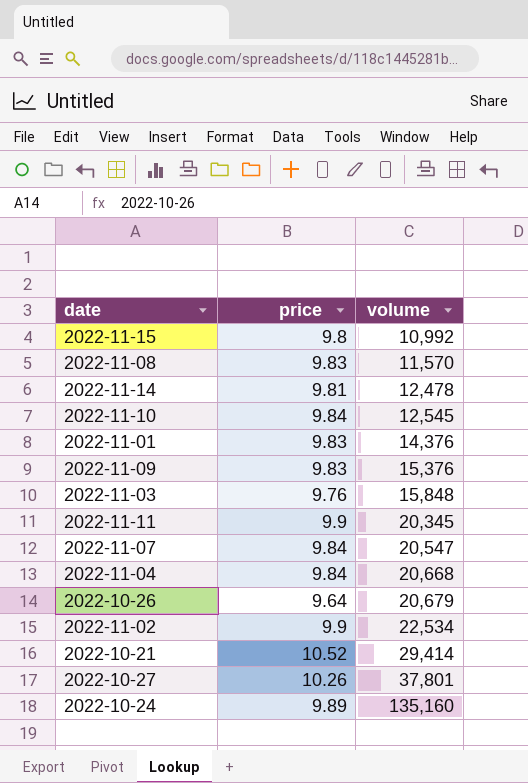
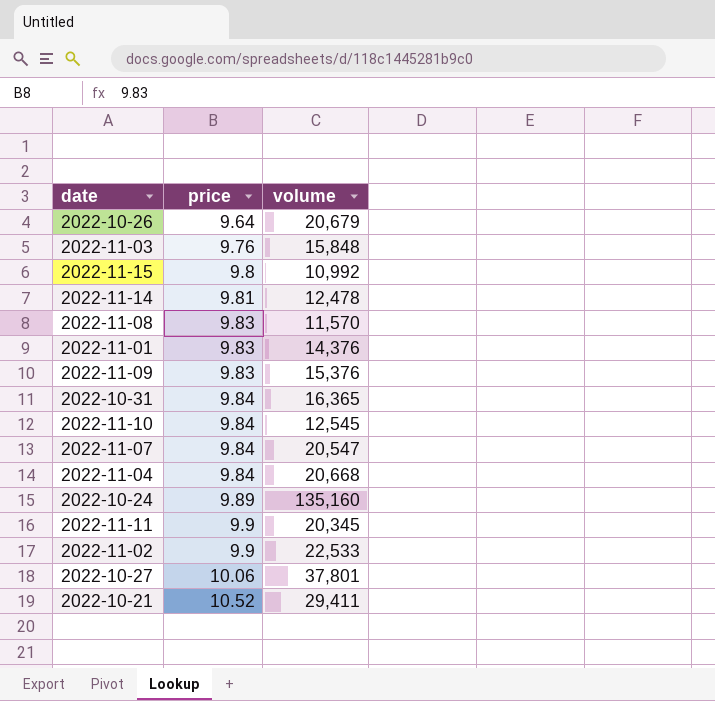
row order: volume ascending -> price ascending
row 2022-10-31: none -> 9.84 | 16,365
2022-11-02 | volume: 22,534 -> 22,533
2022-10-27 | price: 10.26 -> 10.06
2022-10-21 | volume: 29,414 -> 29,411

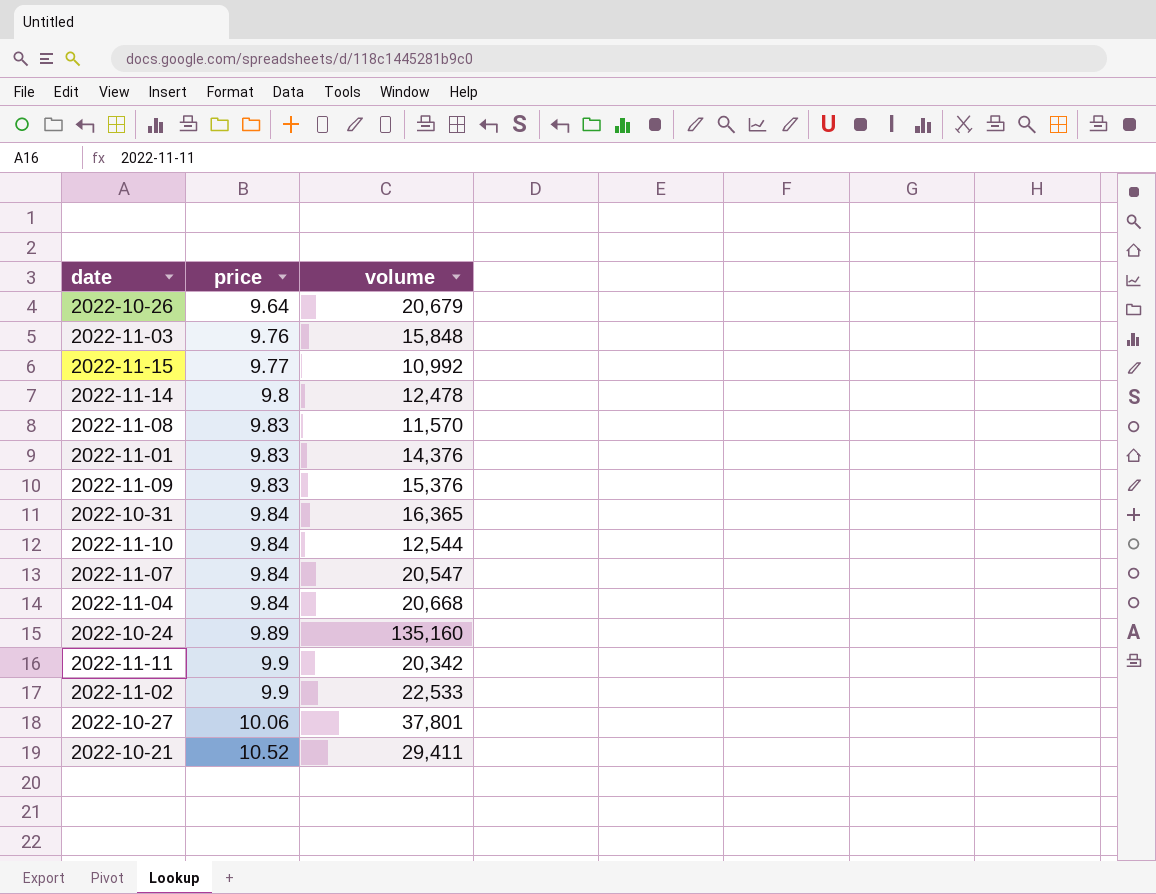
2022-11-15 | price: 9.8 -> 9.77
2022-11-14 | price: 9.81 -> 9.8
2022-11-10 | volume: 12,545 -> 12,544
2022-11-11 | volume: 20,345 -> 20,342

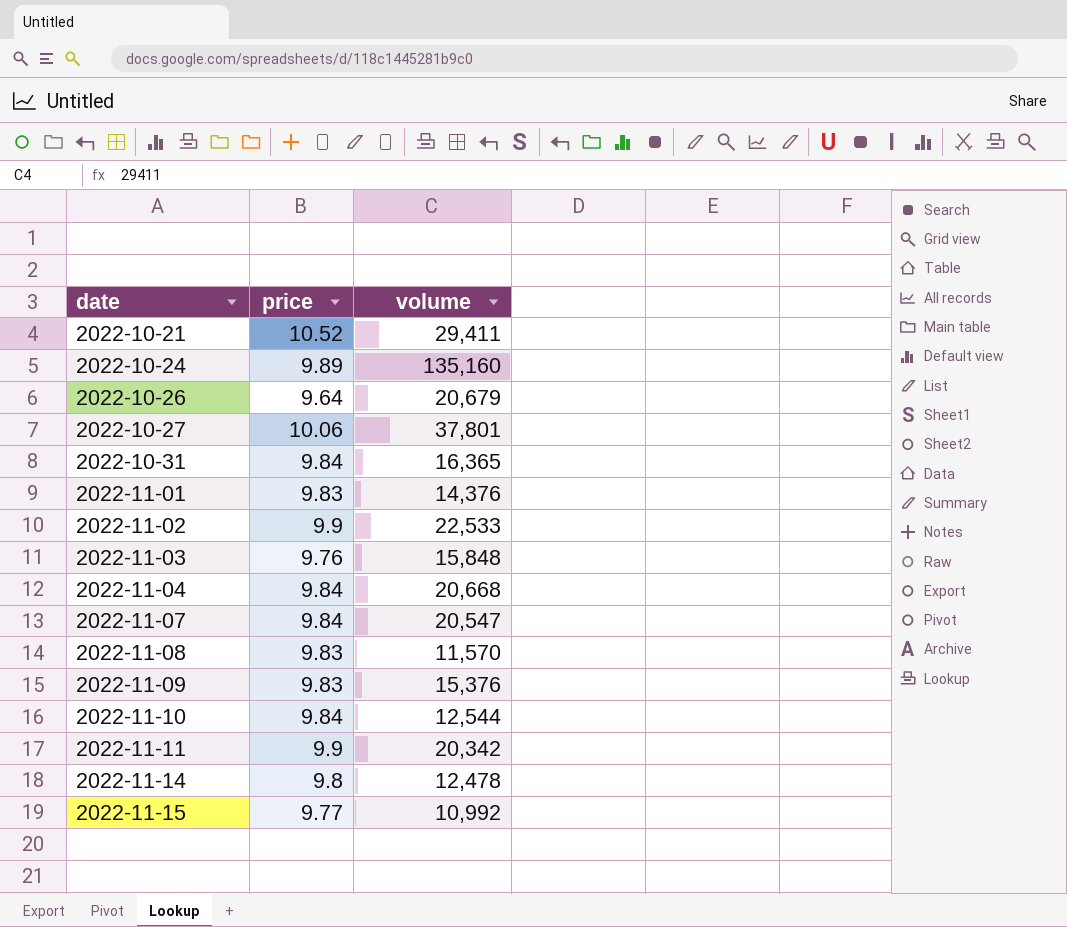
row order: price ascending -> date ascending

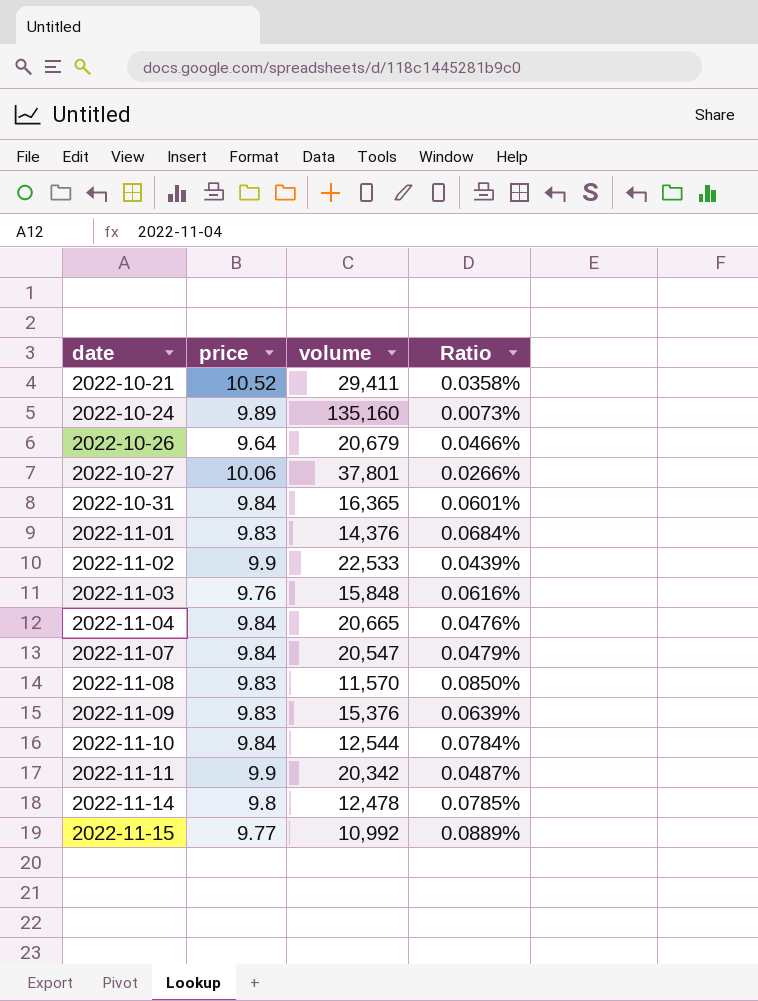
column Ratio | formula: none -> [price] / [volume]
2022-11-04 | volume: 20,668 -> 20,665

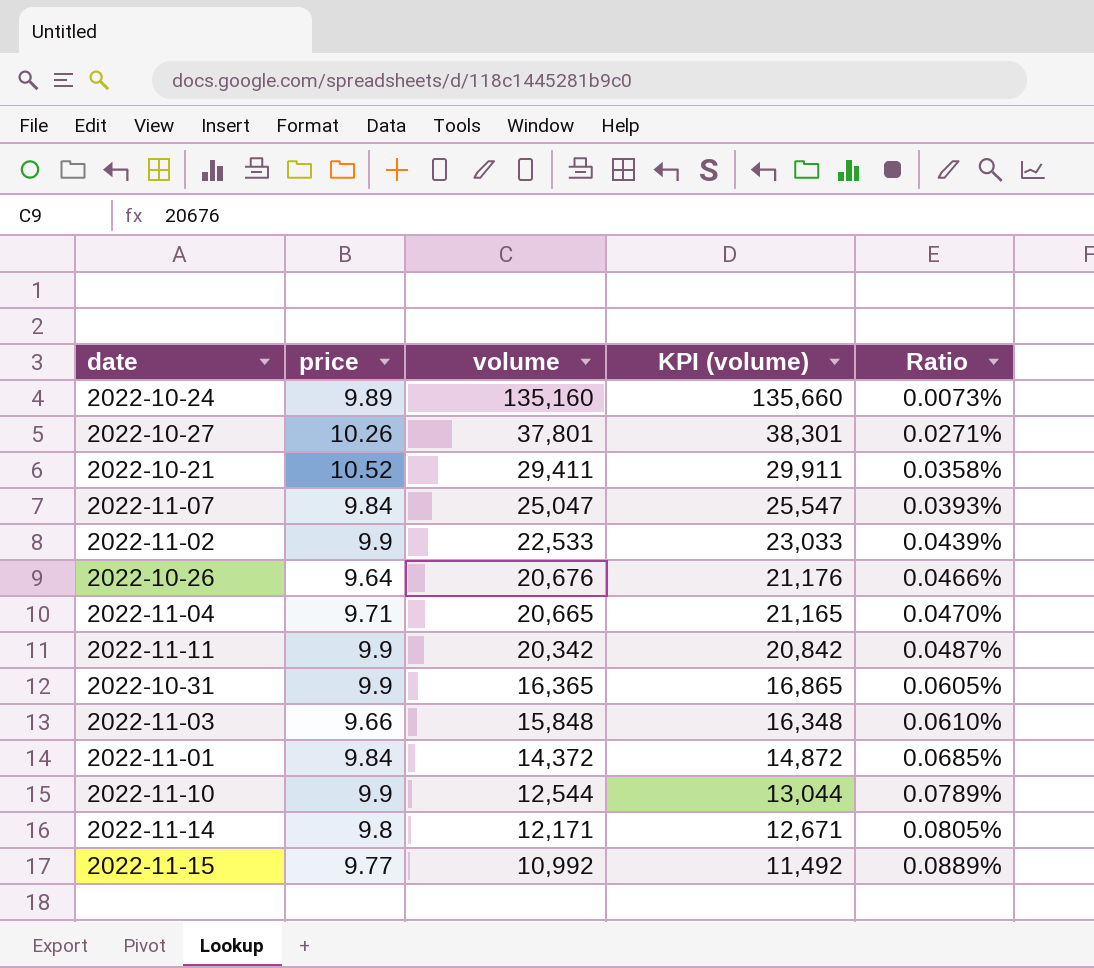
row order: date ascending -> volume descending
column KPI (volume) | formula: none -> [volume] + 500
row 2022-11-08: 9.83 | 11,570 | 0.0850% -> none
row 2022-11-09: 9.83 | 15,376 | 0.0639% -> none
2022-10-27 | price: 10.06 -> 10.26
2022-10-27 | Ratio: 0.0266% -> 0.0271%
2022-11-07 | volume: 20,547 -> 25,047
2022-11-07 | Ratio: 0.0479% -> 0.0393%
2022-10-26 | volume: 20,679 -> 20,676
2022-11-04 | price: 9.84 -> 9.71
2022-11-04 | Ratio: 0.0476% -> 0.0470%
2022-10-31 | price: 9.84 -> 9.9
2022-10-31 | Ratio: 0.0601% -> 0.0605%
2022-11-03 | price: 9.76 -> 9.66
2022-11-03 | Ratio: 0.0616% -> 0.0610%
2022-11-01 | price: 9.83 -> 9.84
2022-11-01 | volume: 14,376 -> 14,372
2022-11-01 | Ratio: 0.0684% -> 0.0685%
2022-11-10 | price: 9.84 -> 9.9
2022-11-10 | Ratio: 0.0784% -> 0.0789%
2022-11-14 | volume: 12,478 -> 12,171
2022-11-14 | Ratio: 0.0785% -> 0.0805%

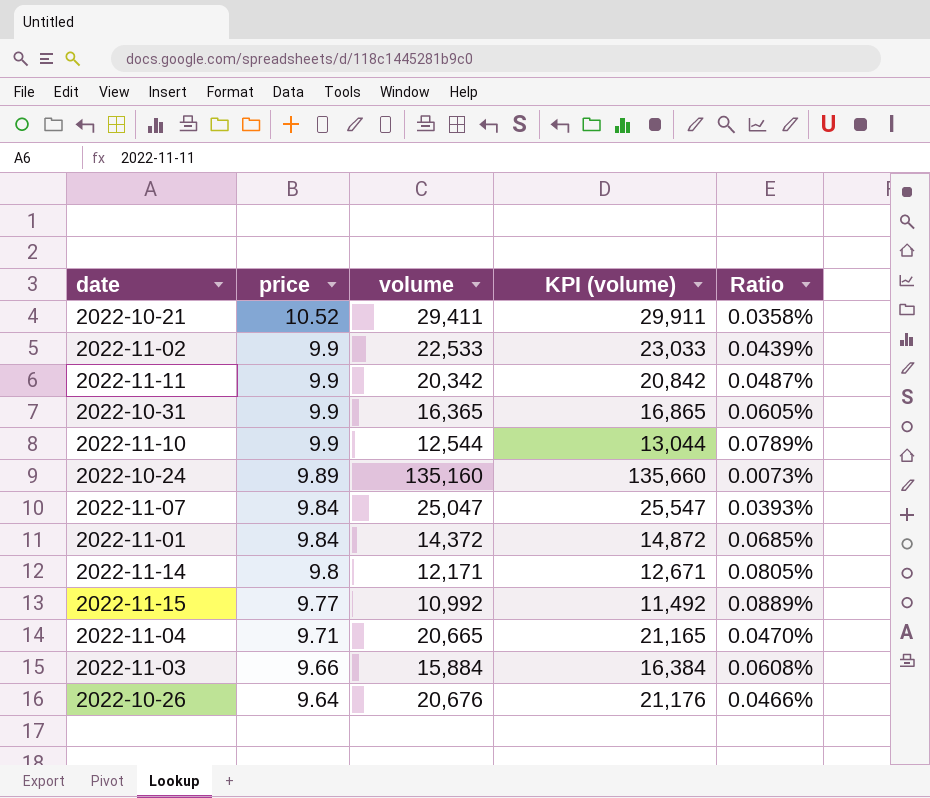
row order: volume descending -> price descending
row 2022-10-27: 10.26 | 37,801 | 38,301 | 0.0271% -> none
2022-11-03 | volume: 15,848 -> 15,884
2022-11-03 | KPI (volume): 16,348 -> 16,384
2022-11-03 | Ratio: 0.0610% -> 0.0608%

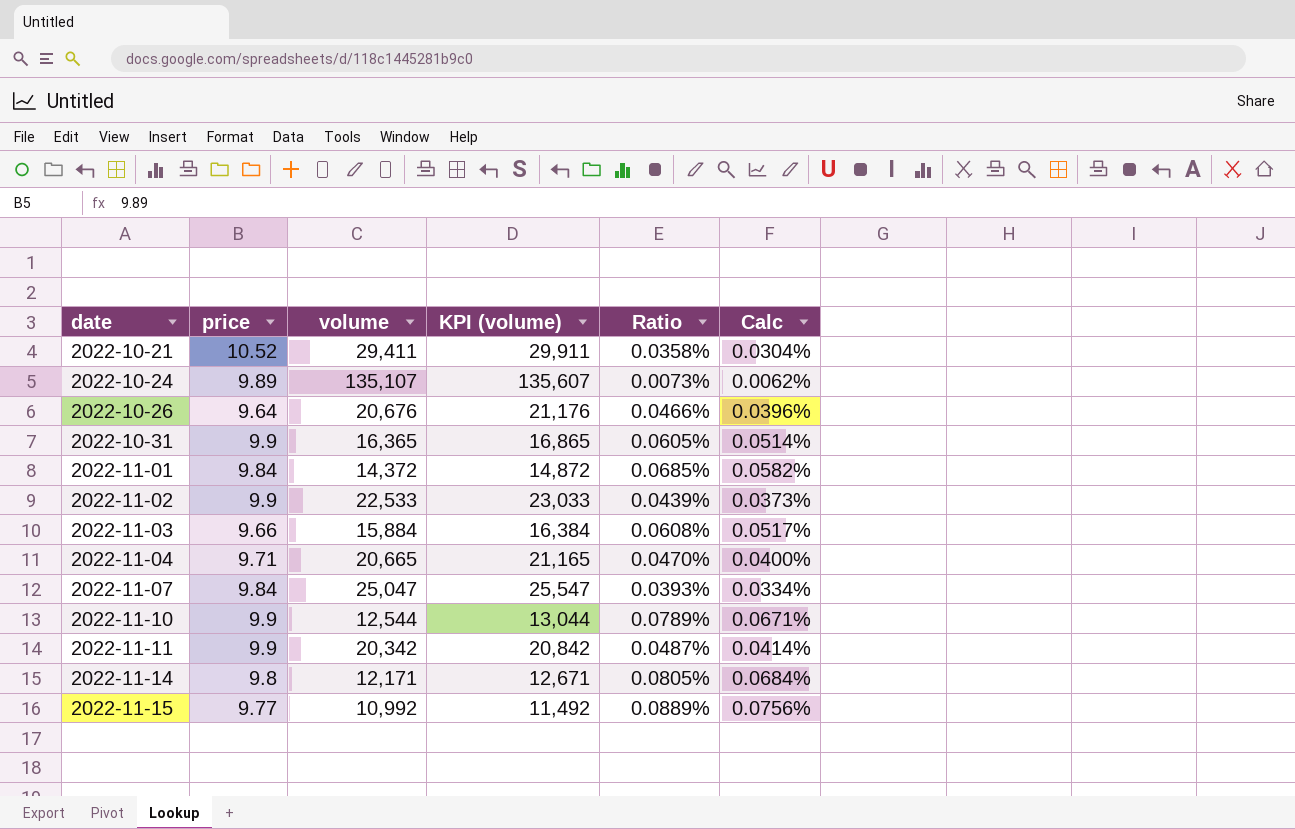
row order: price descending -> date ascending
column Calc | formula: none -> [Ratio] * 0.85
2022-10-24 | volume: 135,160 -> 135,107
2022-10-24 | KPI (volume): 135,660 -> 135,607

